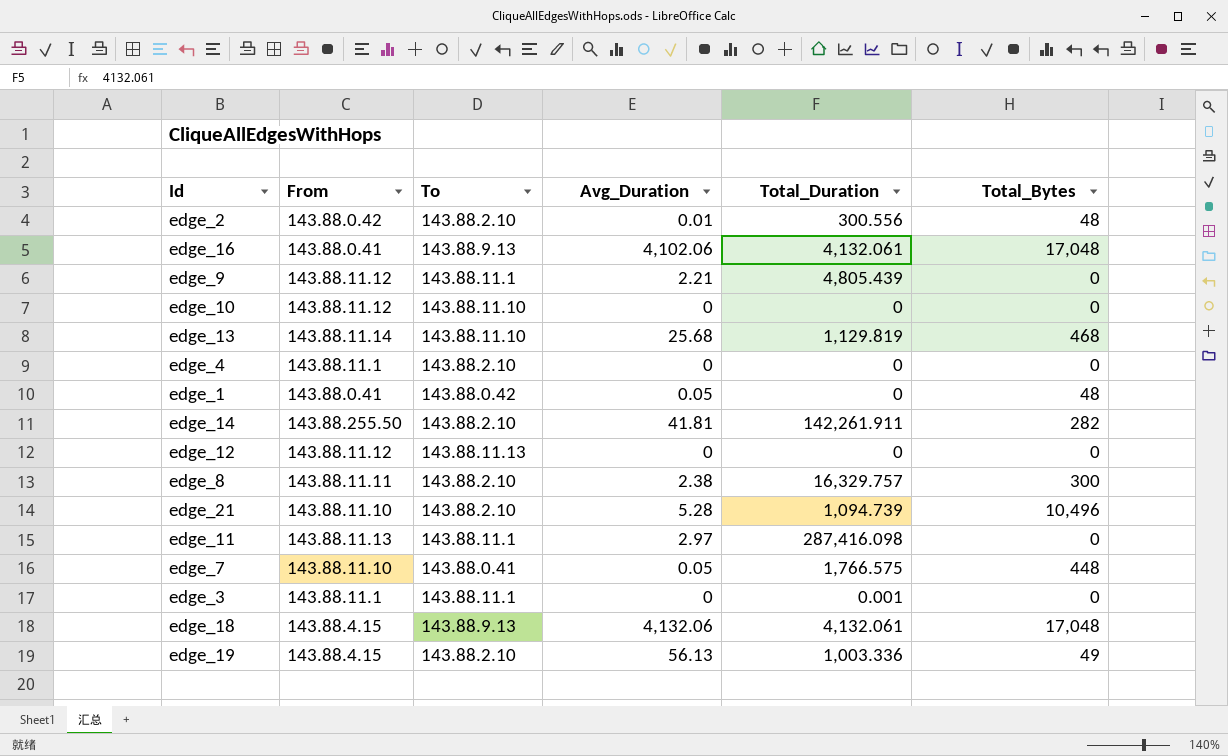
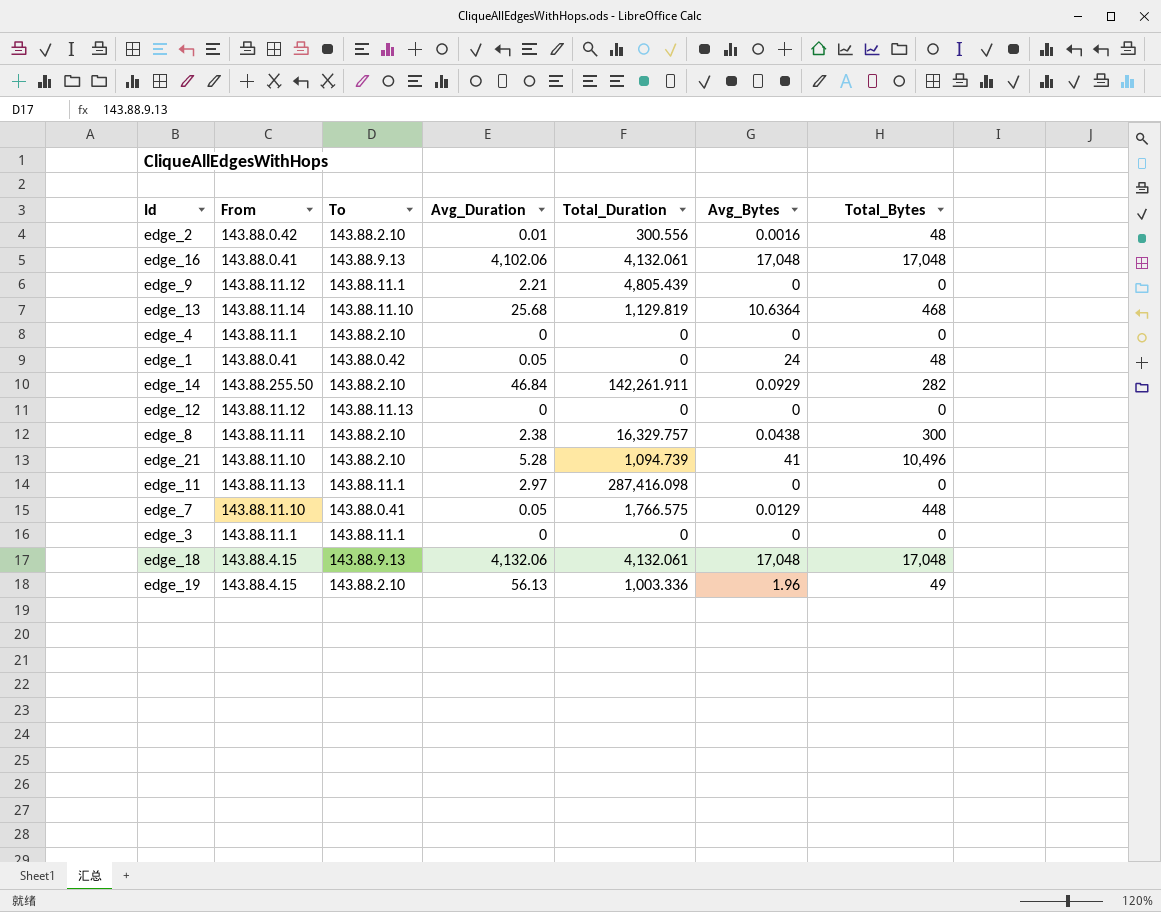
column Avg_Bytes | position: none -> 6
row edge_10: 143.88.11.12 | 143.88.11.10 | 0 | 0 | 0 -> none
edge_14 | Avg_Duration: 41.81 -> 46.84
edge_3 | Total_Duration: 0.001 -> 0

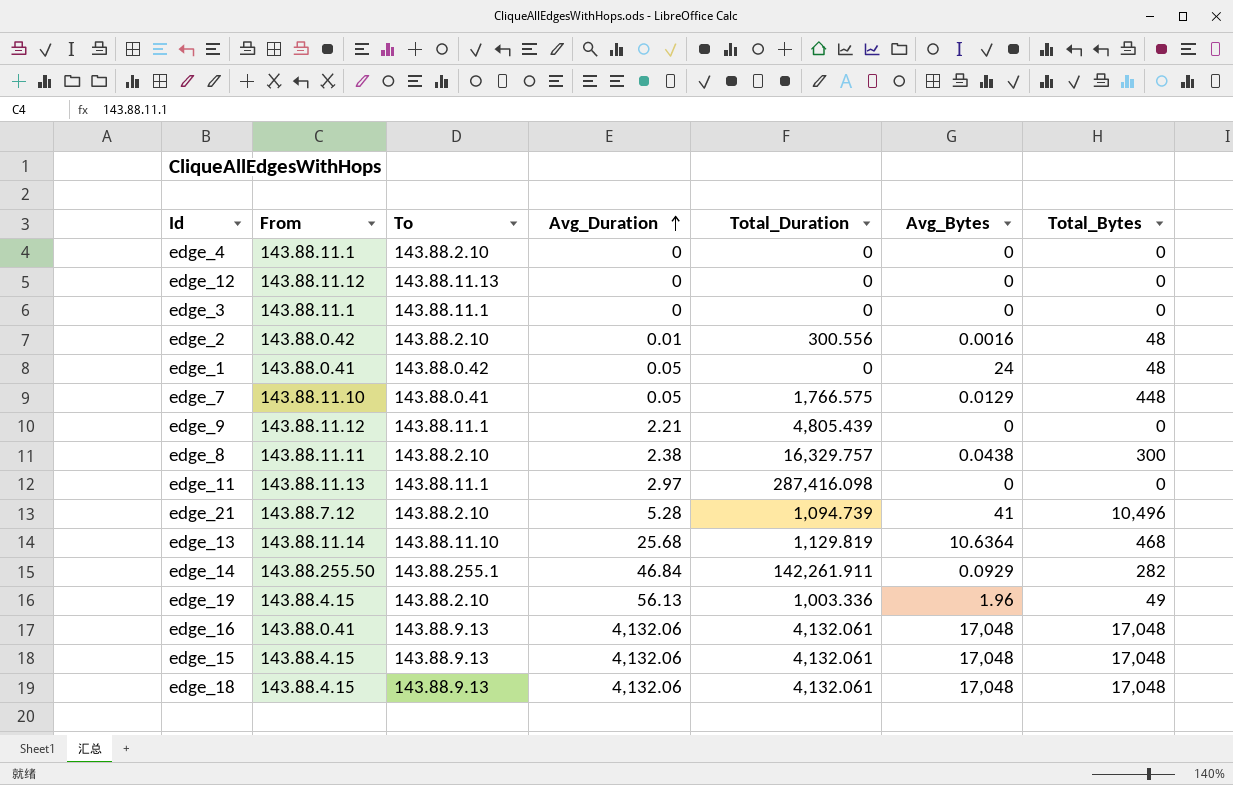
row order: none -> Avg_Duration ascending
edge_21 | From: 143.88.11.10 -> 143.88.7.12
edge_14 | To: 143.88.2.10 -> 143.88.255.1
edge_16 | Avg_Duration: 4,102.06 -> 4,132.06
row edge_15: none -> 143.88.4.15 | 143.88.9.13 | 4,132.06 | 4,132.061 | 17,048 | 17,048

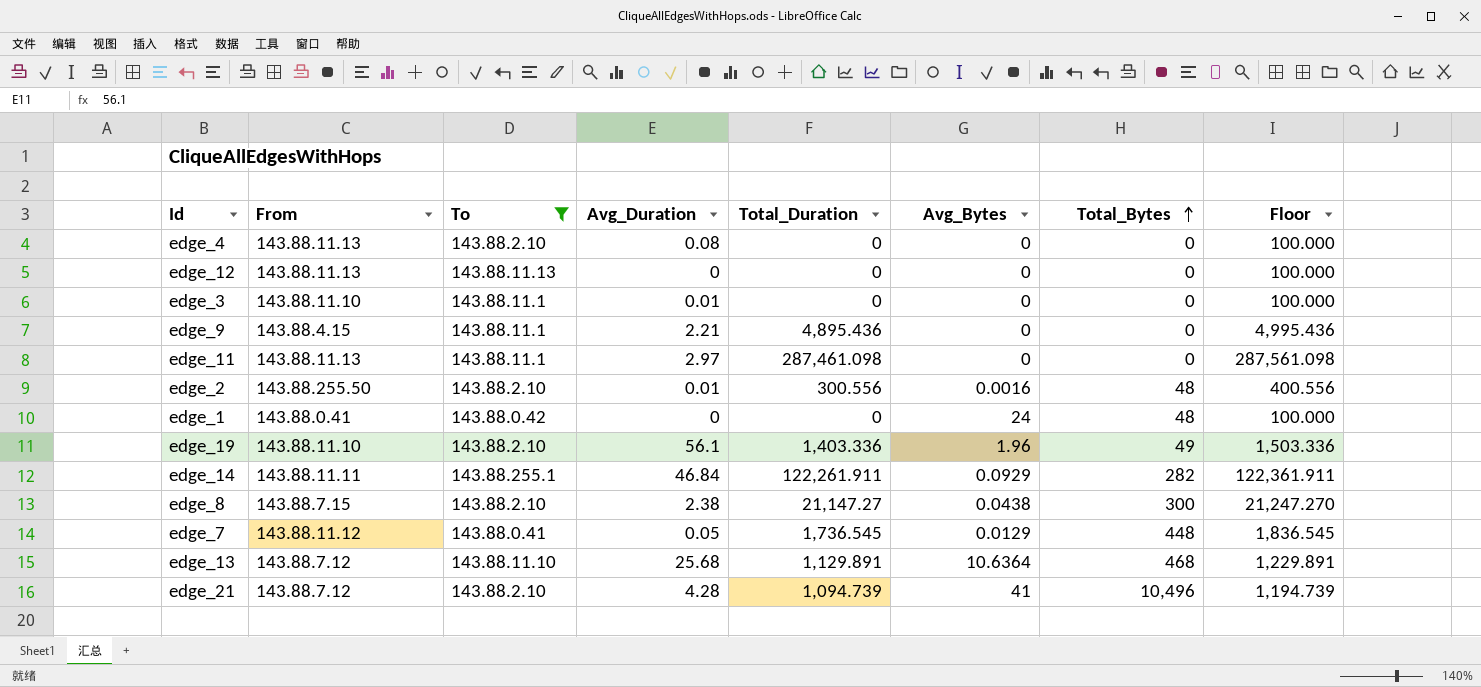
filter: none -> To != 143.88.9.13
row order: Avg_Duration ascending -> Total_Bytes ascending
column Floor | formula: none -> [Total_Duration] + 100
edge_4 | From: 143.88.11.1 -> 143.88.11.13
edge_4 | Avg_Duration: 0 -> 0.08
edge_12 | From: 143.88.11.12 -> 143.88.11.13
edge_3 | From: 143.88.11.1 -> 143.88.11.10
edge_3 | Avg_Duration: 0 -> 0.01
edge_9 | From: 143.88.11.12 -> 143.88.4.15
edge_9 | Total_Duration: 4,805.439 -> 4,895.436
edge_11 | Total_Duration: 287,416.098 -> 287,461.098
edge_2 | From: 143.88.0.42 -> 143.88.255.50
edge_1 | Avg_Duration: 0.05 -> 0
edge_19 | From: 143.88.4.15 -> 143.88.11.10
edge_19 | Avg_Duration: 56.13 -> 56.1
edge_19 | Total_Duration: 1,003.336 -> 1,403.336
edge_14 | From: 143.88.255.50 -> 143.88.11.11
edge_14 | Total_Duration: 142,261.911 -> 122,261.911
edge_8 | From: 143.88.11.11 -> 143.88.7.15
edge_8 | Total_Duration: 16,329.757 -> 21,147.27
edge_7 | From: 143.88.11.10 -> 143.88.11.12
edge_7 | Total_Duration: 1,766.575 -> 1,736.545
edge_13 | From: 143.88.11.14 -> 143.88.7.12
edge_13 | Total_Duration: 1,129.819 -> 1,129.891
edge_21 | Avg_Duration: 5.28 -> 4.28

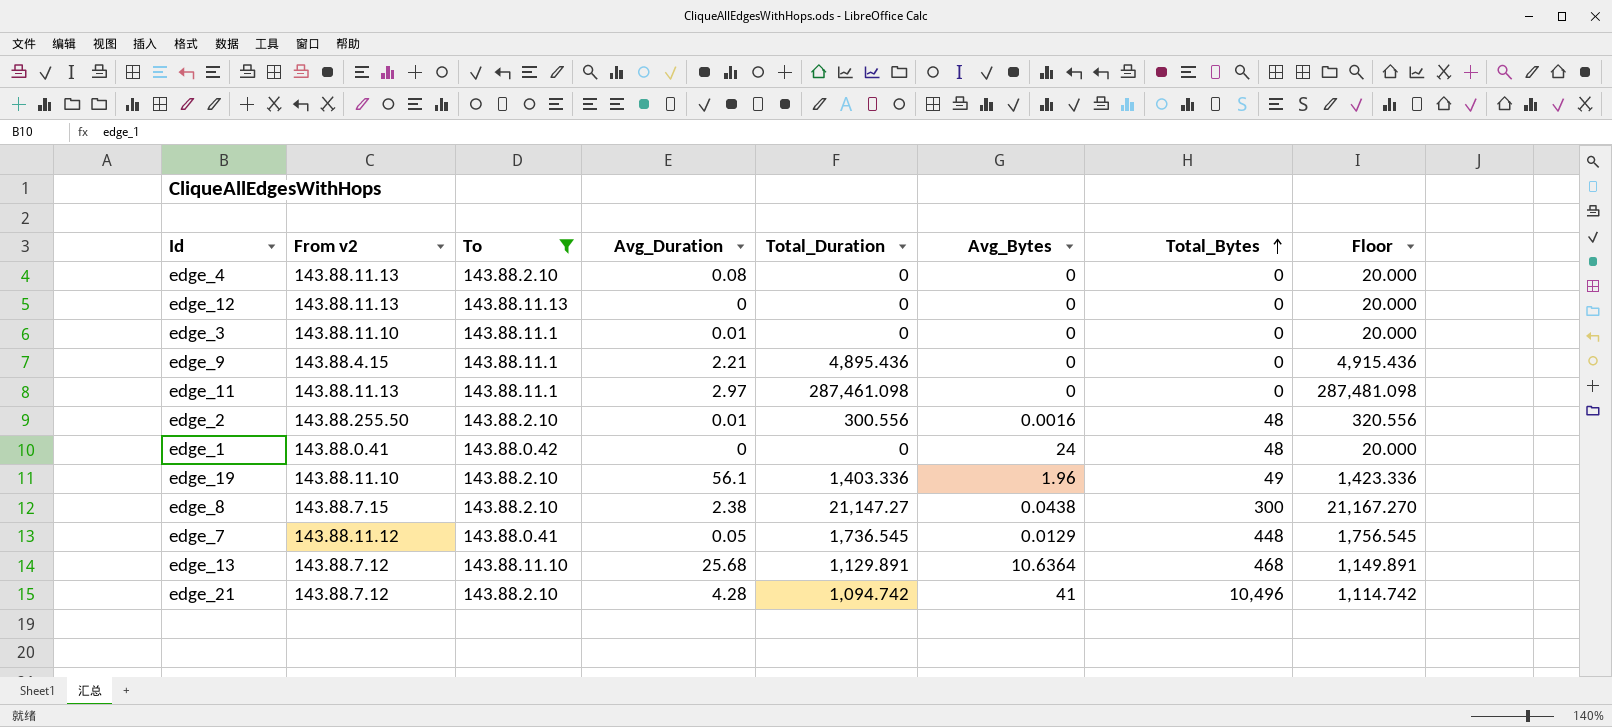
column name: From -> From v2
column Floor | formula: [Total_Duration] + 100 -> [Total_Duration] + 20
row edge_14: 143.88.11.11 | 143.88.255.1 | 46.84 | 122,261.911 | 0.0929 | 282 | 122,361.911 -> none
edge_21 | Total_Duration: 1,094.739 -> 1,094.742

